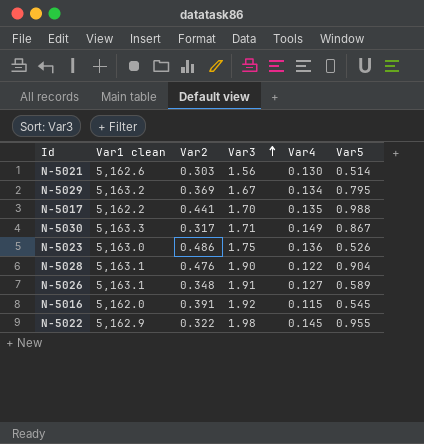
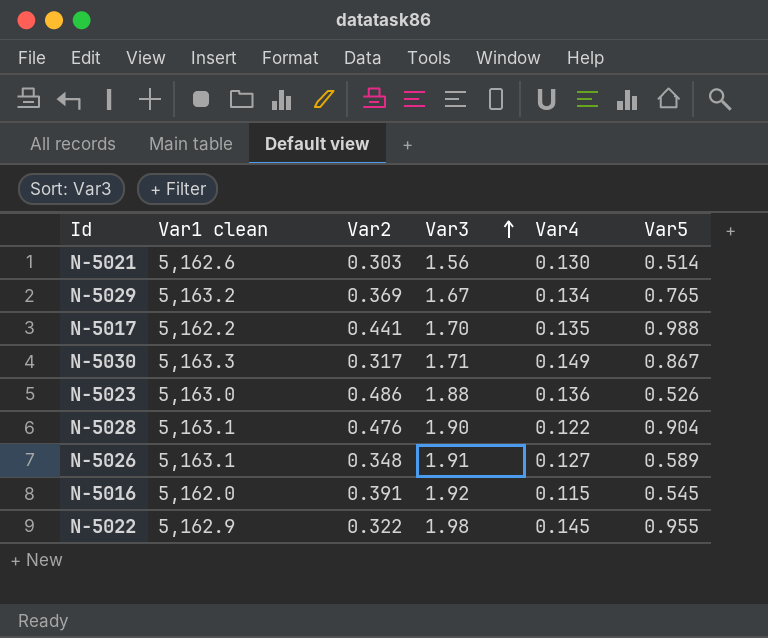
N-5029 | Var5: 0.795 -> 0.765
N-5023 | Var3: 1.75 -> 1.88

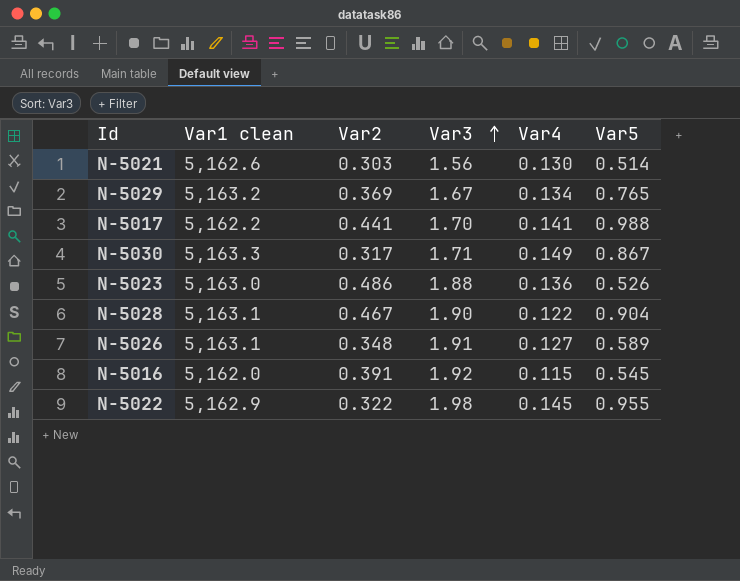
N-5017 | Var4: 0.135 -> 0.141
N-5028 | Var2: 0.476 -> 0.467

